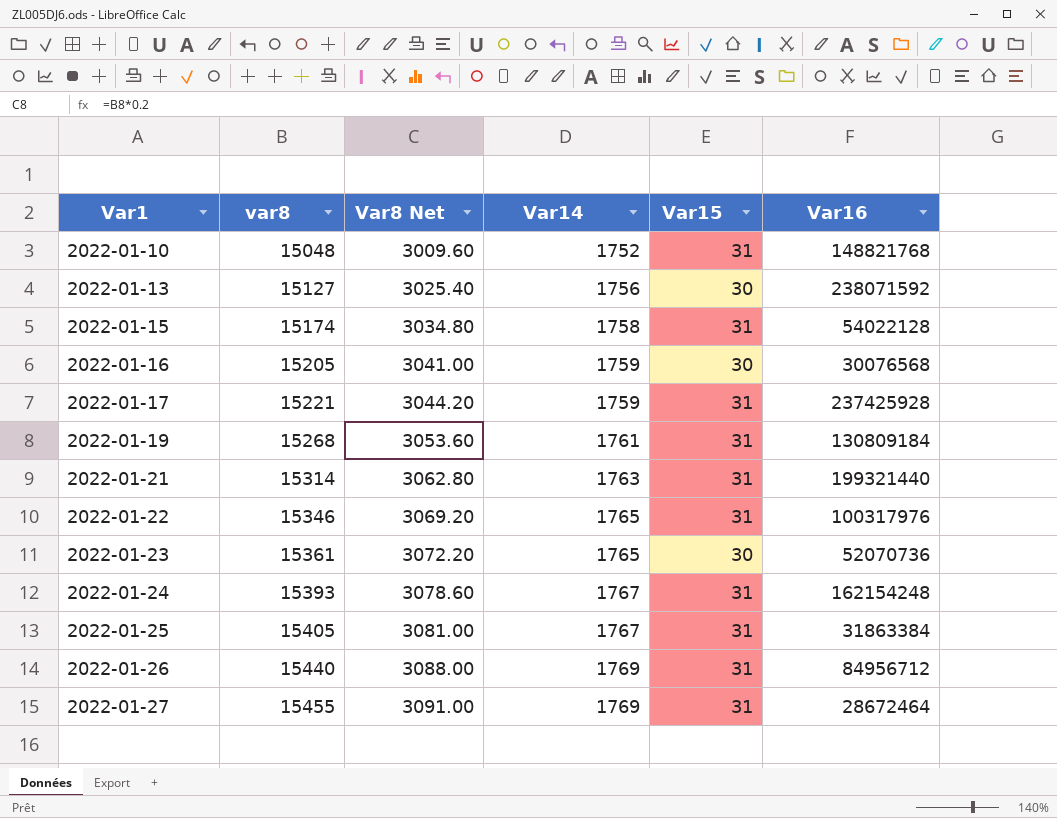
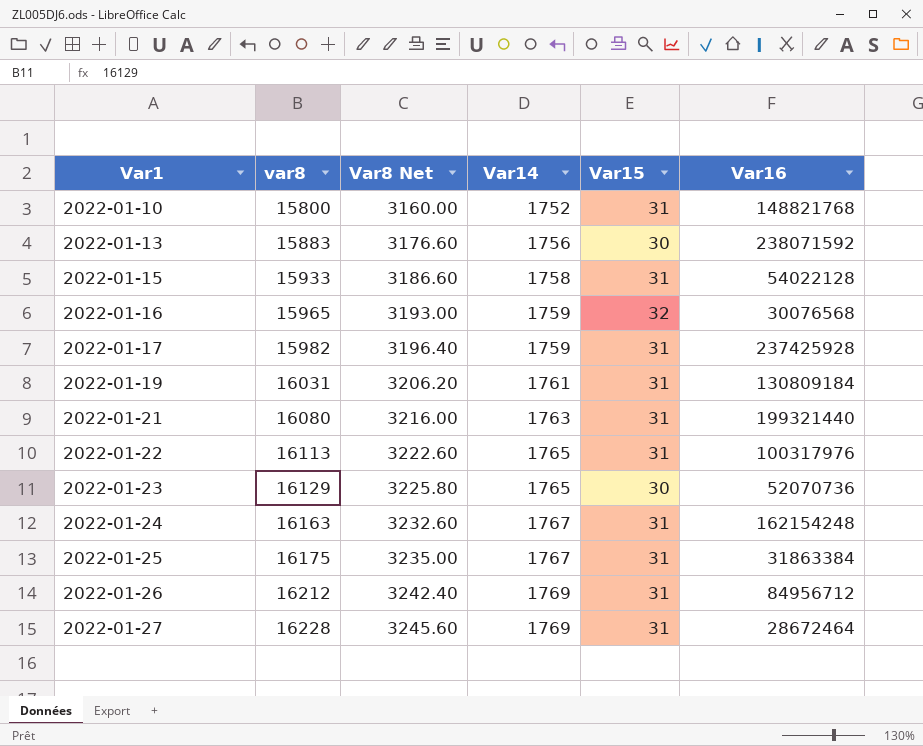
2022-01-10 | var8: 15048 -> 15800
2022-01-10 | Var8 Net: 3009.60 -> 3160.00
2022-01-13 | var8: 15127 -> 15883
2022-01-13 | Var8 Net: 3025.40 -> 3176.60
2022-01-15 | var8: 15174 -> 15933
2022-01-15 | Var8 Net: 3034.80 -> 3186.60
2022-01-16 | var8: 15205 -> 15965
2022-01-16 | Var8 Net: 3041.00 -> 3193.00
2022-01-16 | Var15: 30 -> 32
2022-01-17 | var8: 15221 -> 15982
2022-01-17 | Var8 Net: 3044.20 -> 3196.40
2022-01-19 | var8: 15268 -> 16031
2022-01-19 | Var8 Net: 3053.60 -> 3206.20
2022-01-21 | var8: 15314 -> 16080
2022-01-21 | Var8 Net: 3062.80 -> 3216.00
2022-01-22 | var8: 15346 -> 16113
2022-01-22 | Var8 Net: 3069.20 -> 3222.60
2022-01-23 | var8: 15361 -> 16129
2022-01-23 | Var8 Net: 3072.20 -> 3225.80
2022-01-24 | var8: 15393 -> 16163
2022-01-24 | Var8 Net: 3078.60 -> 3232.60
2022-01-25 | var8: 15405 -> 16175
2022-01-25 | Var8 Net: 3081.00 -> 3235.00
2022-01-26 | var8: 15440 -> 16212
2022-01-26 | Var8 Net: 3088.00 -> 3242.40
2022-01-27 | var8: 15455 -> 16228
2022-01-27 | Var8 Net: 3091.00 -> 3245.60

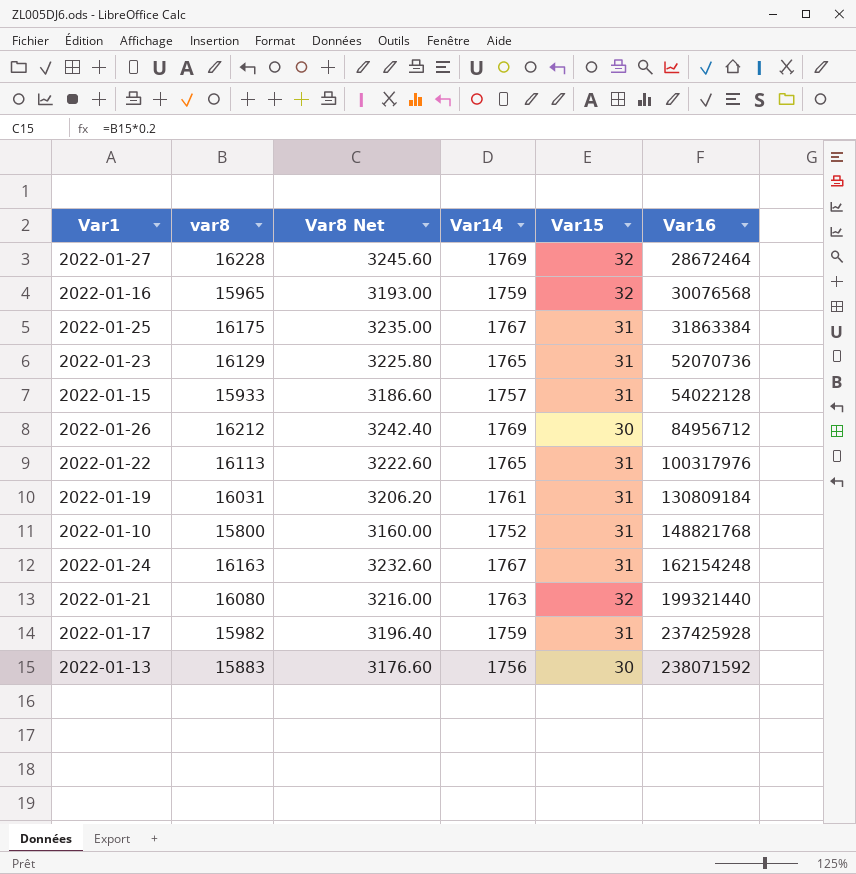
row order: Var1 ascending -> Var16 ascending
2022-01-27 | Var15: 31 -> 32
2022-01-23 | Var15: 30 -> 31
2022-01-15 | Var14: 1758 -> 1757
2022-01-26 | Var15: 31 -> 30
2022-01-21 | Var15: 31 -> 32

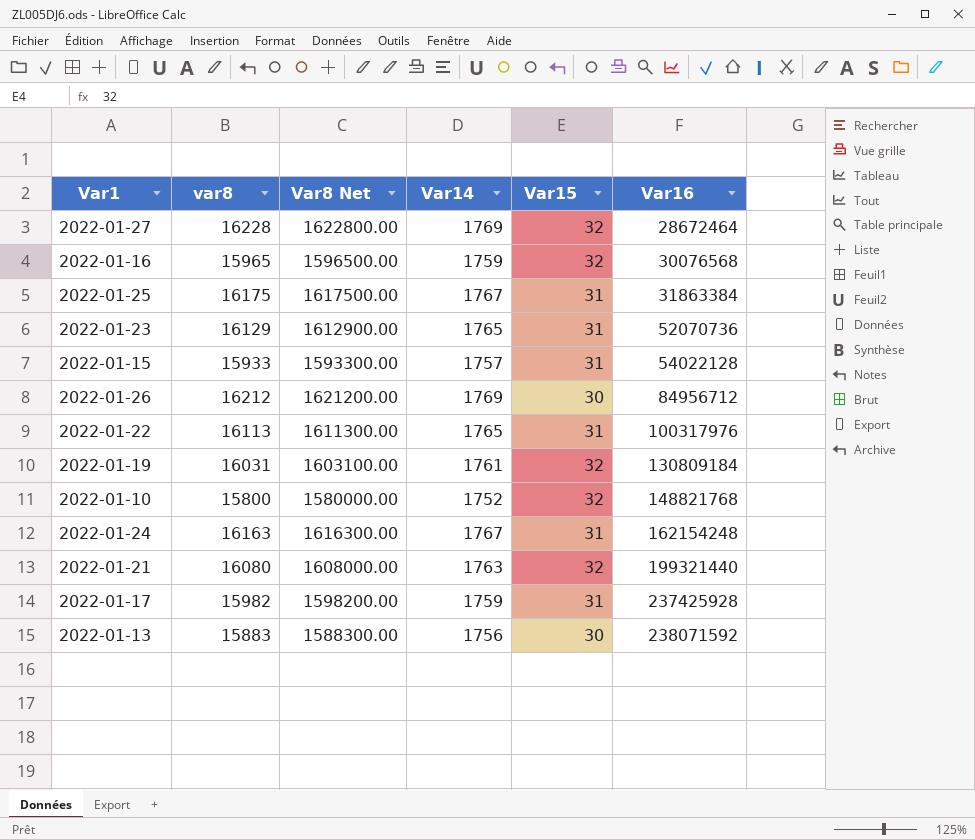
column Var8 Net | formula: [var8] * 0.2 -> [var8] * 100
2022-01-19 | Var15: 31 -> 32
2022-01-10 | Var15: 31 -> 32

